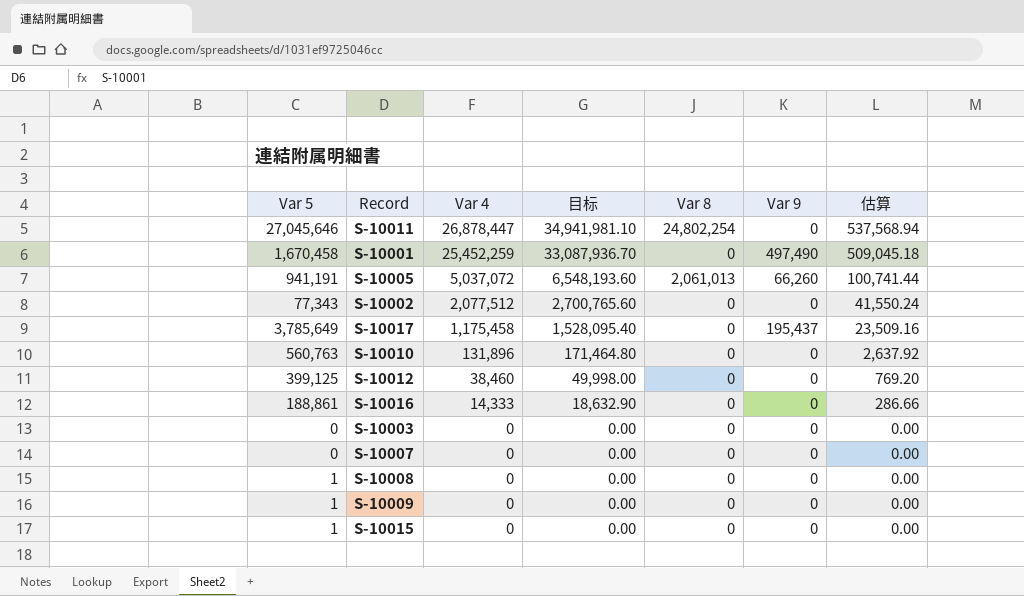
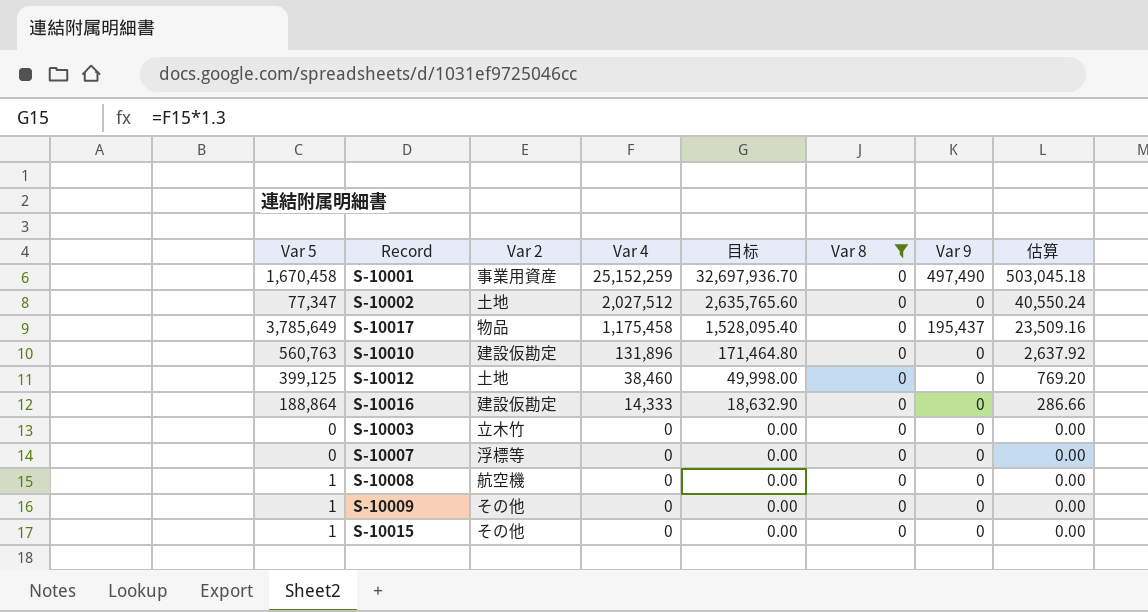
filter: none -> Var 8 = 0
column Var 2 | position: none -> 3
S-10001 | Var 4: 25,452,259 -> 25,152,259
S-10001 | 目标: 33,087,936.70 -> 32,697,936.70
S-10001 | 估算: 509,045.18 -> 503,045.18
S-10002 | Var 5: 77,343 -> 77,347
S-10002 | Var 4: 2,077,512 -> 2,027,512
S-10002 | 目标: 2,700,765.60 -> 2,635,765.60
S-10002 | 估算: 41,550.24 -> 40,550.24
S-10016 | Var 5: 188,861 -> 188,864

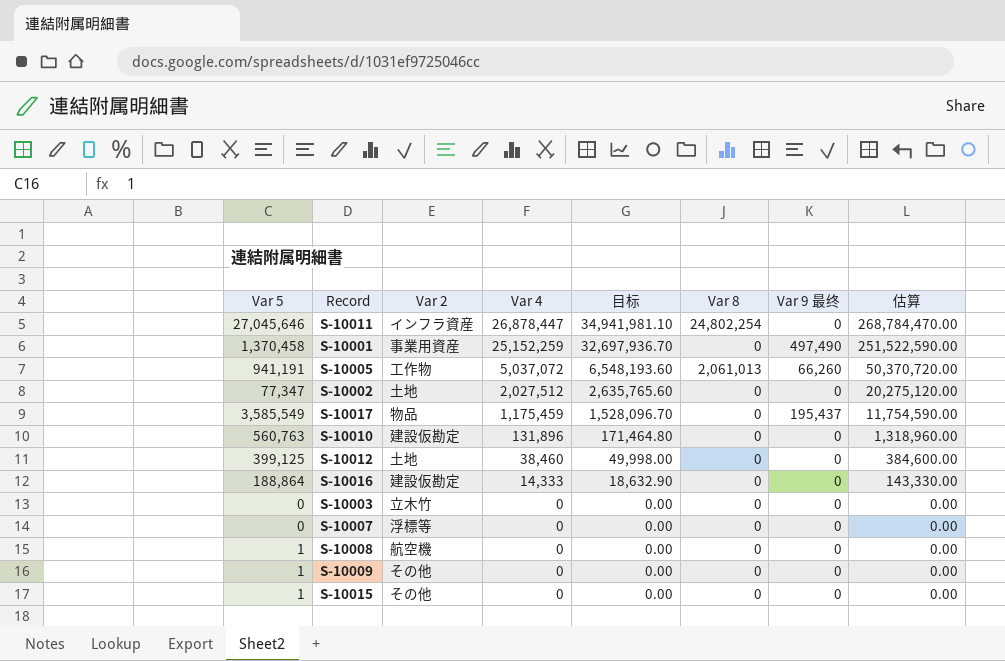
filter: Var 8 = 0 -> none
column name: Var 9 -> Var 9 最终
column 估算 | formula: [Var 4] * 0.02 -> [Var 4] * 10
S-10001 | Var 5: 1,670,458 -> 1,370,458
S-10017 | Var 5: 3,785,649 -> 3,585,549
S-10017 | Var 4: 1,175,458 -> 1,175,459
S-10017 | 目标: 1,528,095.40 -> 1,528,096.70

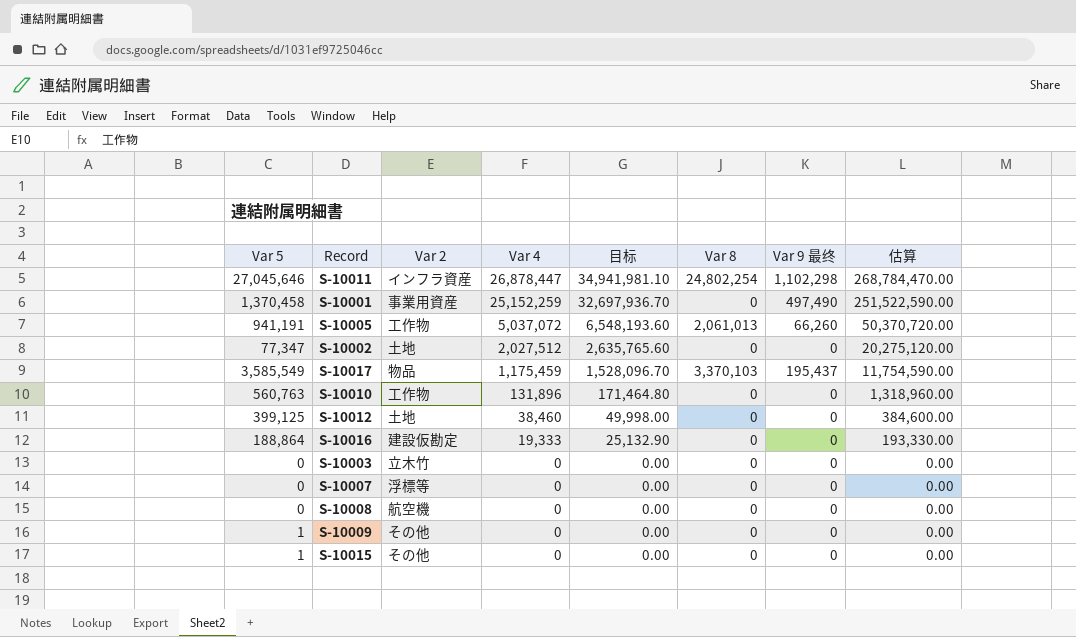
S-10011 | Var 9 最终: 0 -> 1,102,298
S-10017 | Var 8: 0 -> 3,370,103
S-10010 | Var 2: 建設仮勘定 -> 工作物
S-10016 | Var 4: 14,333 -> 19,333
S-10016 | 目标: 18,632.90 -> 25,132.90
S-10016 | 估算: 143,330.00 -> 193,330.00
S-10008 | Var 5: 1 -> 0

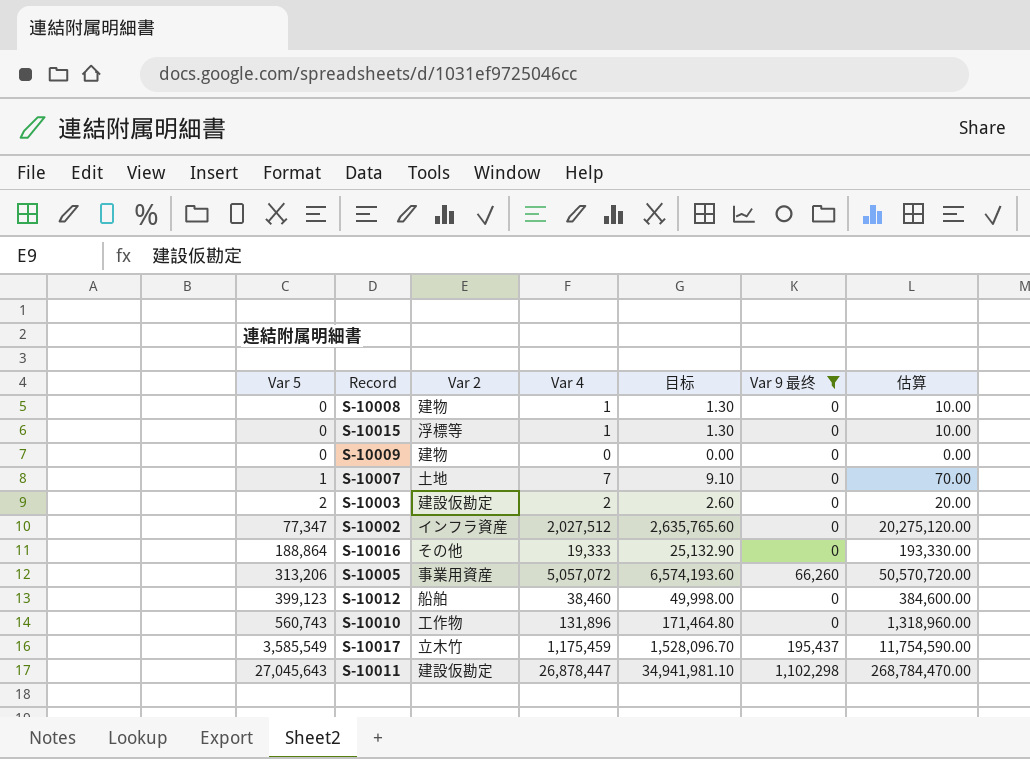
filter: none -> Var 9 最终 != 497,490
row order: Var 4 descending -> Var 5 ascending
column Var 8 | position: 6 -> none
S-10008 | Var 2: 航空機 -> 建物
S-10008 | Var 4: 0 -> 1
S-10008 | 目标: 0.00 -> 1.30
S-10008 | 估算: 0.00 -> 10.00
S-10015 | Var 5: 1 -> 0
S-10015 | Var 2: その他 -> 浮標等
S-10015 | Var 4: 0 -> 1
S-10015 | 目标: 0.00 -> 1.30
S-10015 | 估算: 0.00 -> 10.00
S-10009 | Var 5: 1 -> 0
S-10009 | Var 2: その他 -> 建物
S-10007 | Var 5: 0 -> 1
S-10007 | Var 2: 浮標等 -> 土地
S-10007 | Var 4: 0 -> 7
S-10007 | 目标: 0.00 -> 9.10
S-10007 | 估算: 0.00 -> 70.00
S-10003 | Var 5: 0 -> 2
S-10003 | Var 2: 立木竹 -> 建設仮勘定
S-10003 | Var 4: 0 -> 2
S-10003 | 目标: 0.00 -> 2.60
S-10003 | 估算: 0.00 -> 20.00
S-10002 | Var 2: 土地 -> インフラ資産
S-10016 | Var 2: 建設仮勘定 -> その他
S-10005 | Var 5: 941,191 -> 313,206
S-10005 | Var 2: 工作物 -> 事業用資産
S-10005 | Var 4: 5,037,072 -> 5,057,072
S-10005 | 目标: 6,548,193.60 -> 6,574,193.60
S-10005 | 估算: 50,370,720.00 -> 50,570,720.00
S-10012 | Var 5: 399,125 -> 399,123
S-10012 | Var 2: 土地 -> 船舶
S-10010 | Var 5: 560,763 -> 560,743
S-10017 | Var 2: 物品 -> 立木竹
S-10011 | Var 5: 27,045,646 -> 27,045,643
S-10011 | Var 2: インフラ資産 -> 建設仮勘定

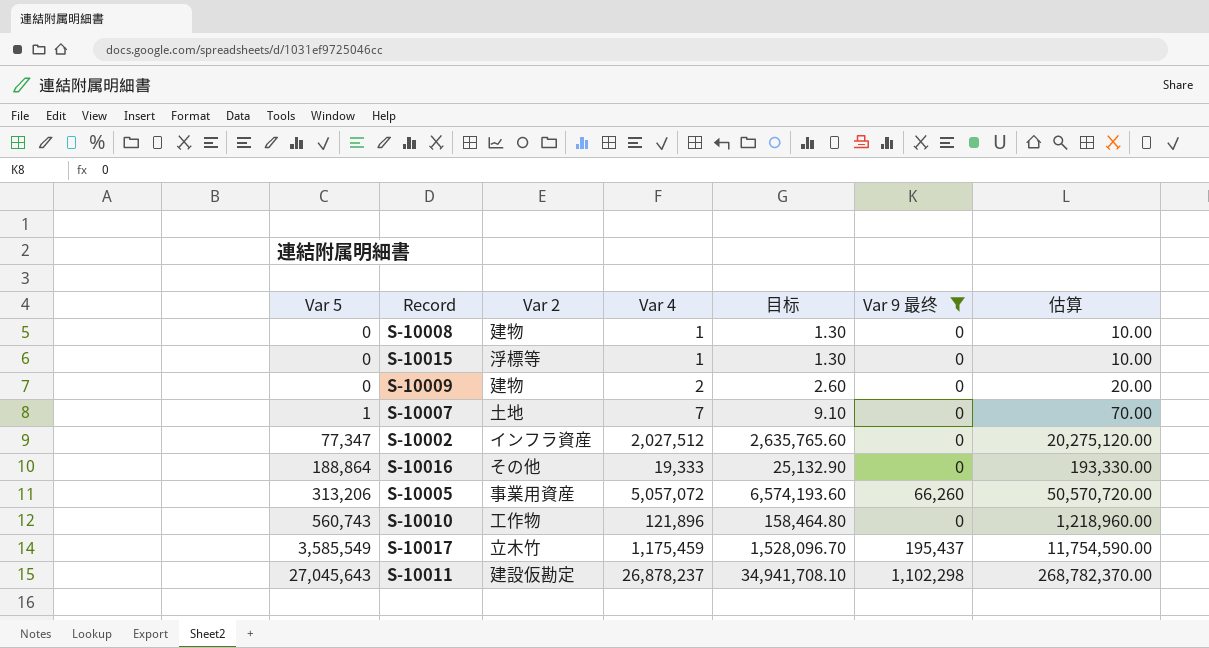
row S-10003: 2 | 建設仮勘定 | 2 | 2.60 | 0 | 20.00 -> none
row S-10012: 399,123 | 船舶 | 38,460 | 49,998.00 | 0 | 384,600.00 -> none
S-10009 | Var 4: 0 -> 2
S-10009 | 目标: 0.00 -> 2.60
S-10009 | 估算: 0.00 -> 20.00
S-10010 | Var 4: 131,896 -> 121,896
S-10010 | 目标: 171,464.80 -> 158,464.80
S-10010 | 估算: 1,318,960.00 -> 1,218,960.00
S-10011 | Var 4: 26,878,447 -> 26,878,237
S-10011 | 目标: 34,941,981.10 -> 34,941,708.10
S-10011 | 估算: 268,784,470.00 -> 268,782,370.00

